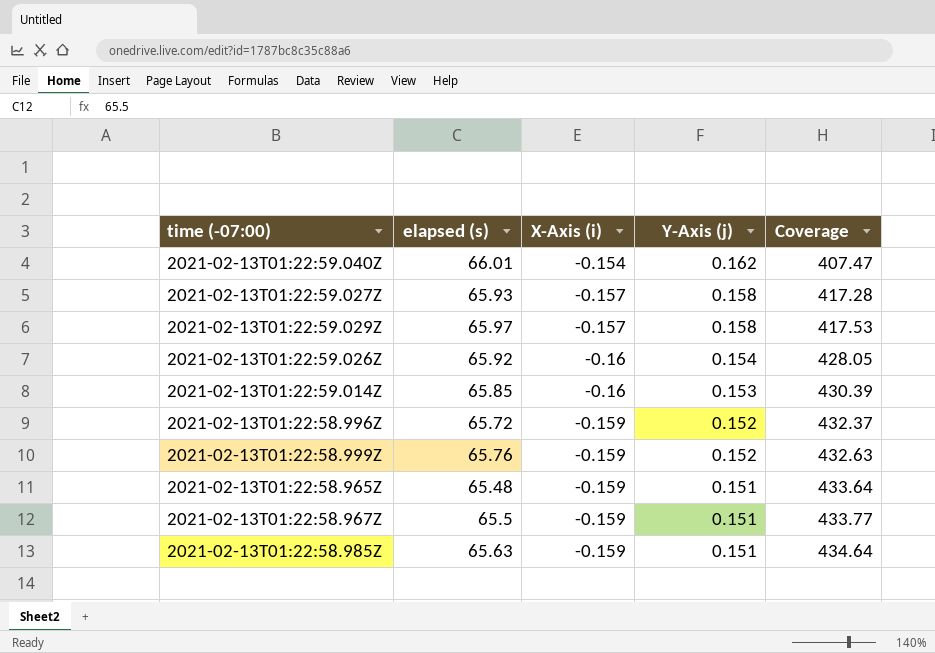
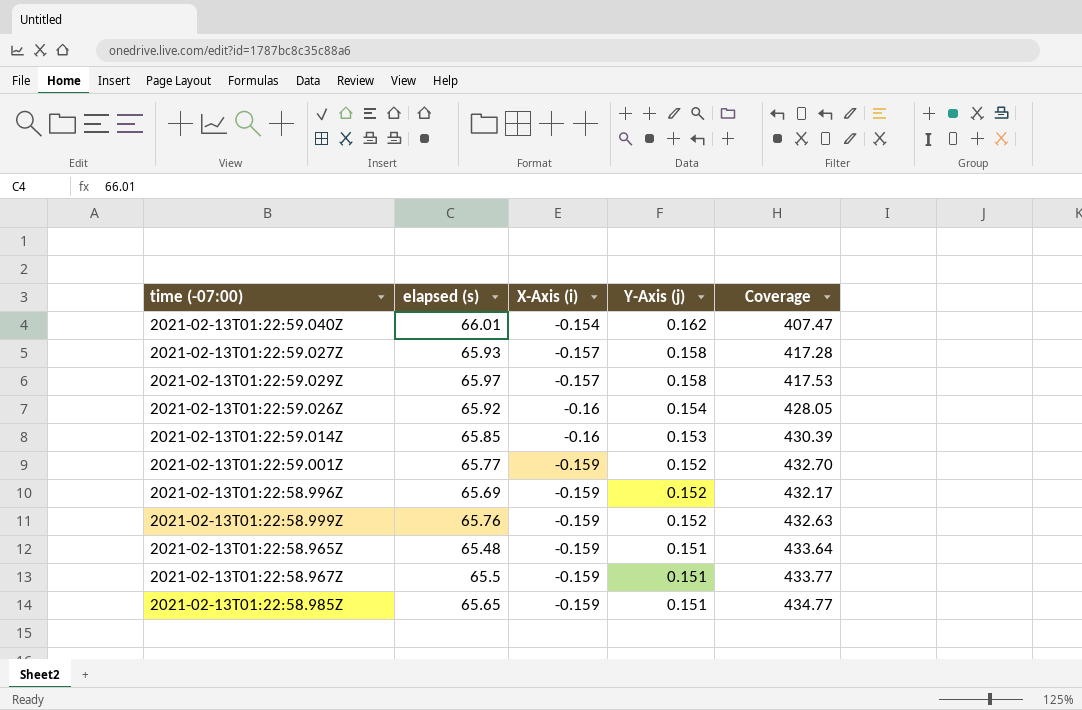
row 2021-02-13T01:22:59.001Z: none -> 65.77 | -0.159 | 0.152 | 432.70
2021-02-13T01:22:58.996Z | elapsed (s): 65.72 -> 65.69
2021-02-13T01:22:58.996Z | Coverage: 432.37 -> 432.17
2021-02-13T01:22:58.985Z | elapsed (s): 65.63 -> 65.65
2021-02-13T01:22:58.985Z | Coverage: 434.64 -> 434.77

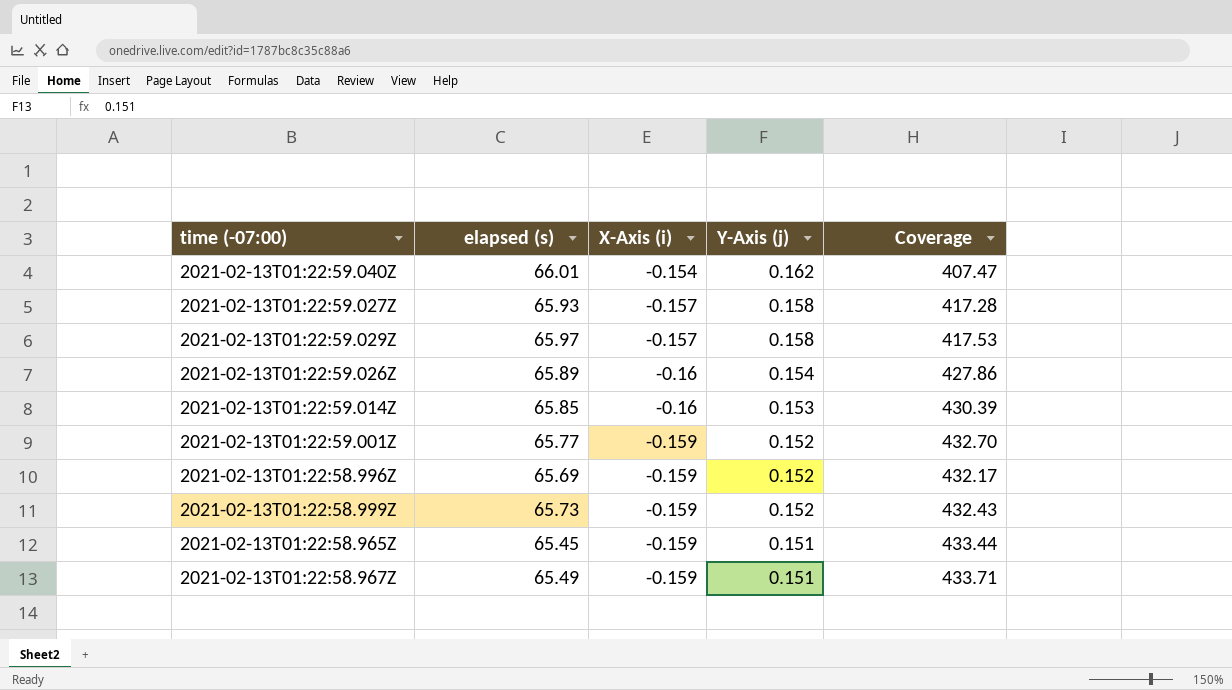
row 2021-02-13T01:22:58.985Z: 65.65 | -0.159 | 0.151 | 434.77 -> none
2021-02-13T01:22:59.026Z | elapsed (s): 65.92 -> 65.89
2021-02-13T01:22:59.026Z | Coverage: 428.05 -> 427.86
2021-02-13T01:22:58.999Z | elapsed (s): 65.76 -> 65.73
2021-02-13T01:22:58.999Z | Coverage: 432.63 -> 432.43
2021-02-13T01:22:58.965Z | elapsed (s): 65.48 -> 65.45
2021-02-13T01:22:58.965Z | Coverage: 433.64 -> 433.44
2021-02-13T01:22:58.967Z | elapsed (s): 65.5 -> 65.49
2021-02-13T01:22:58.967Z | Coverage: 433.77 -> 433.71

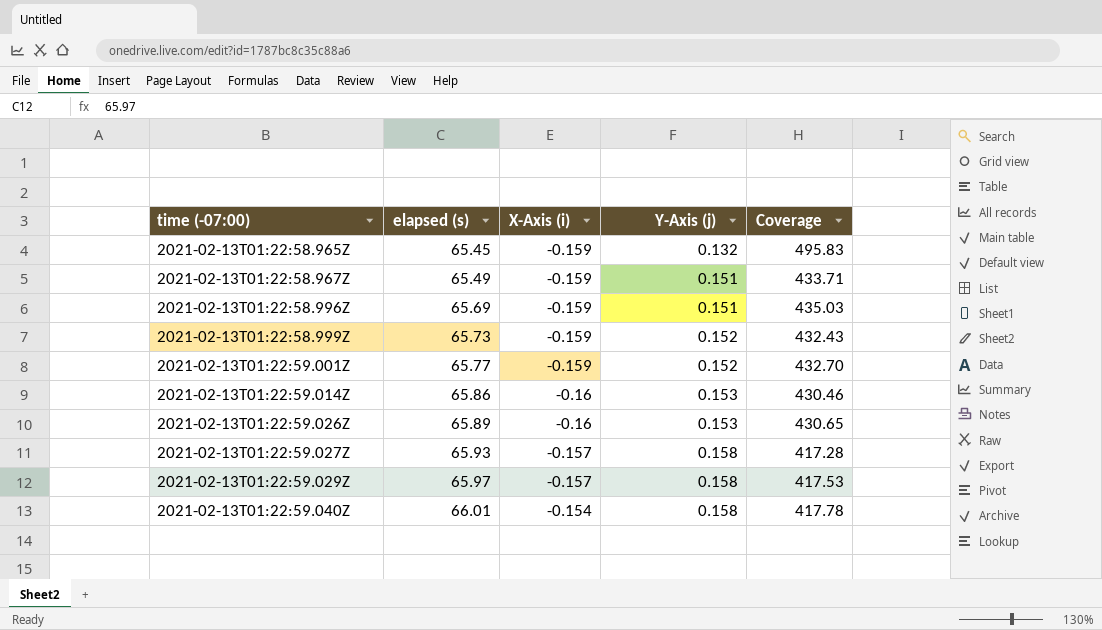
row order: Y-Axis (j) descending -> time (-07:00) ascending
2021-02-13T01:22:58.965Z | Y-Axis (j): 0.151 -> 0.132
2021-02-13T01:22:58.965Z | Coverage: 433.44 -> 495.83
2021-02-13T01:22:58.996Z | Y-Axis (j): 0.152 -> 0.151
2021-02-13T01:22:58.996Z | Coverage: 432.17 -> 435.03
2021-02-13T01:22:59.014Z | elapsed (s): 65.85 -> 65.86
2021-02-13T01:22:59.014Z | Coverage: 430.39 -> 430.46
2021-02-13T01:22:59.026Z | Y-Axis (j): 0.154 -> 0.153
2021-02-13T01:22:59.026Z | Coverage: 427.86 -> 430.65
2021-02-13T01:22:59.040Z | Y-Axis (j): 0.162 -> 0.158
2021-02-13T01:22:59.040Z | Coverage: 407.47 -> 417.78

